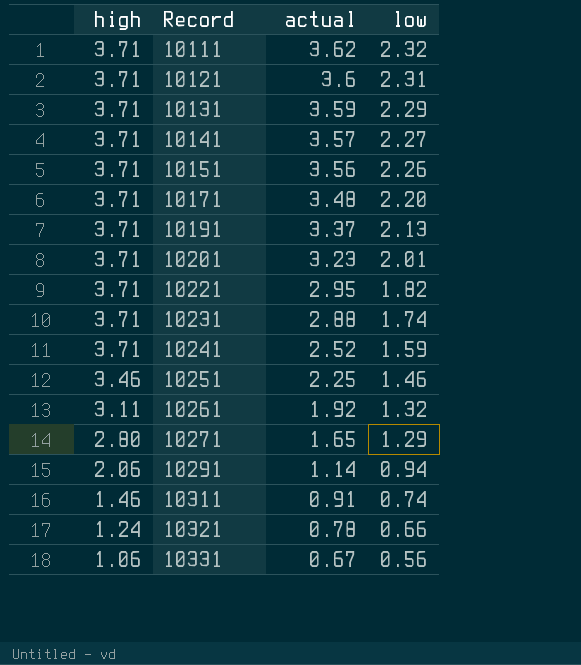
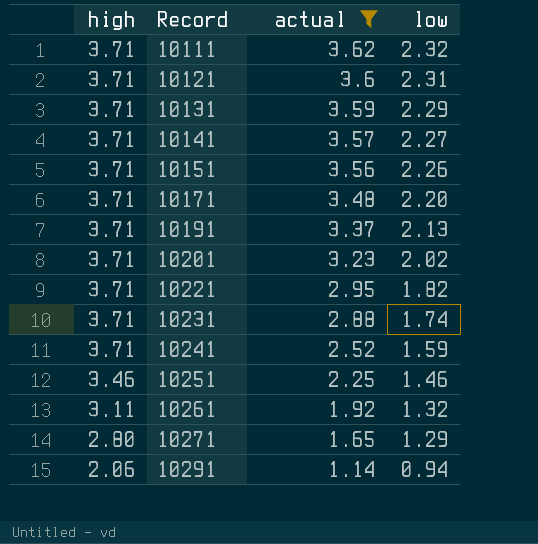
filter: none -> actual >= 1.14
10201 | low: 2.01 -> 2.02

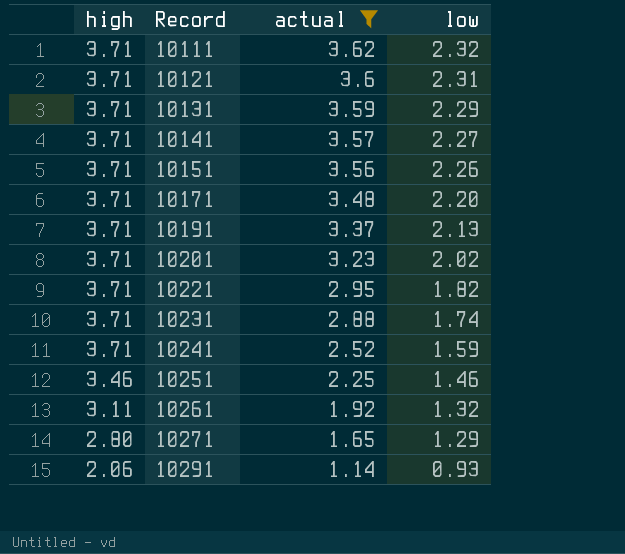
10291 | low: 0.94 -> 0.93

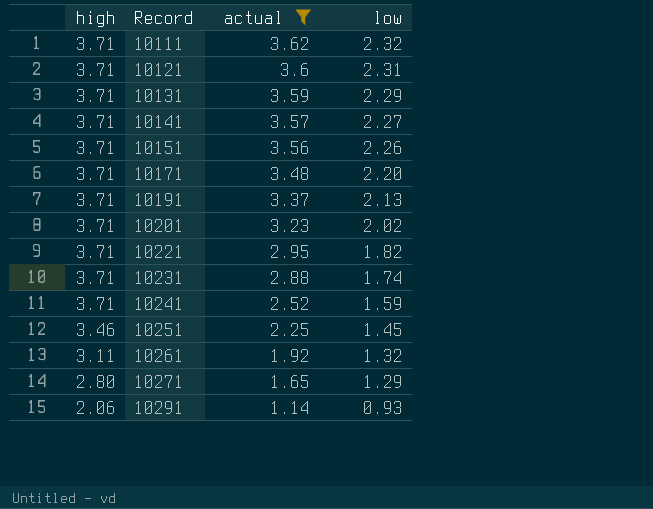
10251 | low: 1.46 -> 1.45

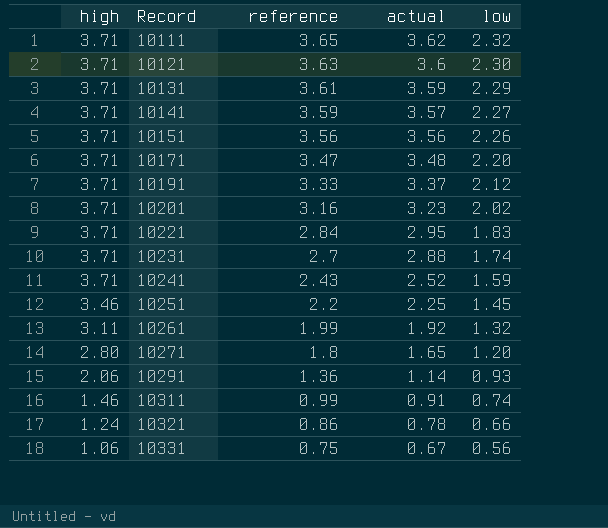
filter: actual >= 1.14 -> none
column reference | position: none -> 3
10121 | low: 2.31 -> 2.30
10191 | low: 2.13 -> 2.12
10221 | low: 1.82 -> 1.83
10271 | low: 1.29 -> 1.20

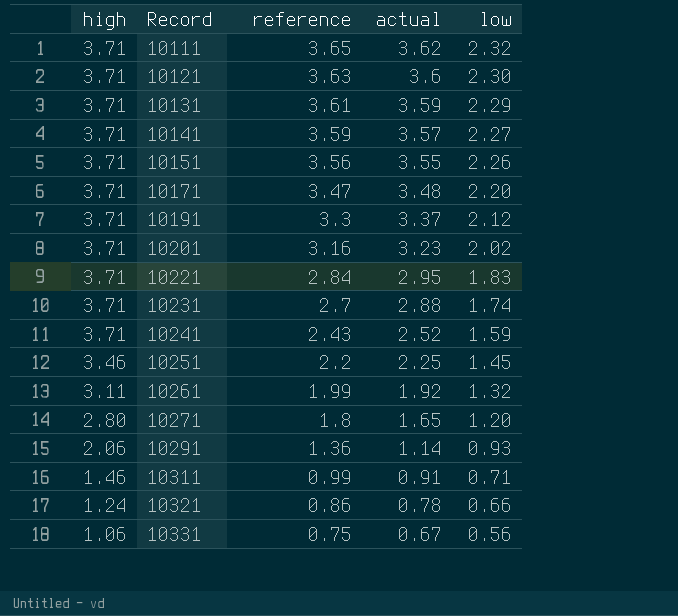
10151 | actual: 3.56 -> 3.55
10191 | reference: 3.33 -> 3.3
10311 | low: 0.74 -> 0.71

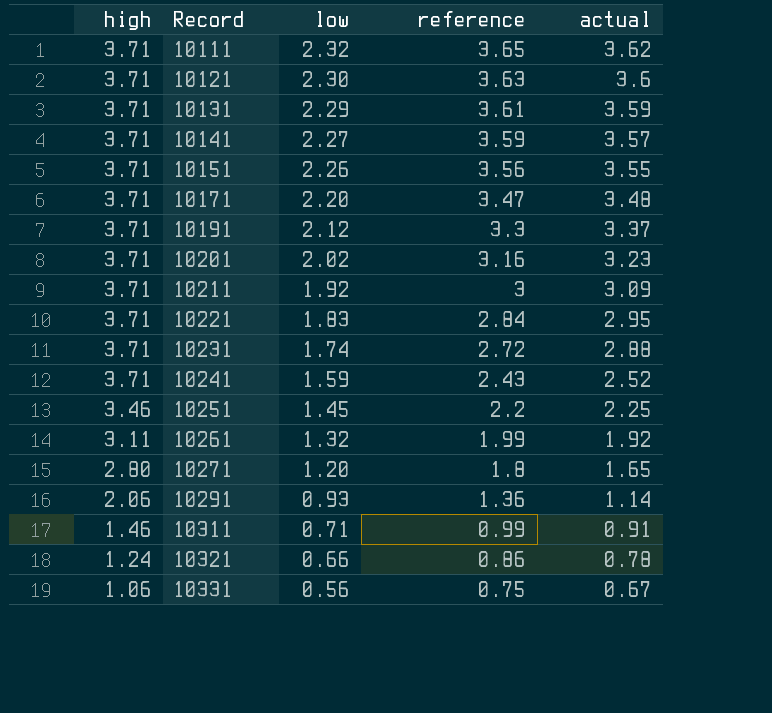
column low | position: 5 -> 3
row 10211: none -> 3.71 | 1.92 | 3 | 3.09
10231 | reference: 2.7 -> 2.72

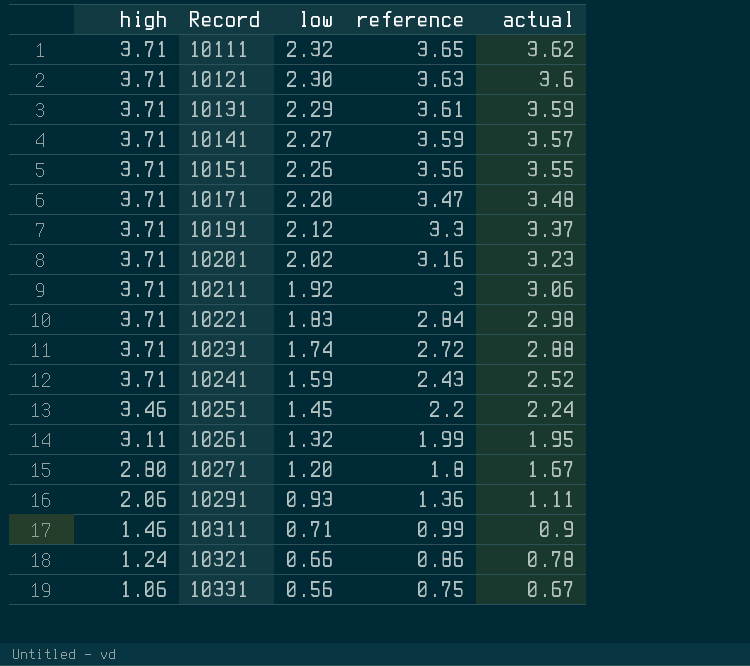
10211 | actual: 3.09 -> 3.06
10221 | actual: 2.95 -> 2.98
10251 | actual: 2.25 -> 2.24
10261 | actual: 1.92 -> 1.95
10271 | actual: 1.65 -> 1.67
10291 | actual: 1.14 -> 1.11
10311 | actual: 0.91 -> 0.9

